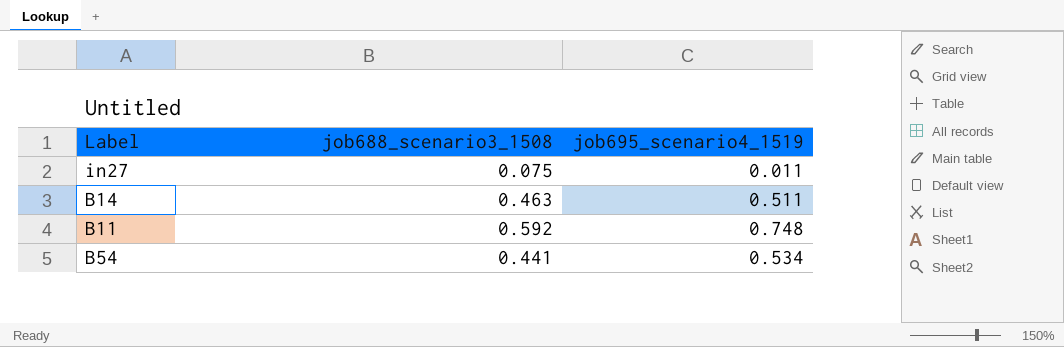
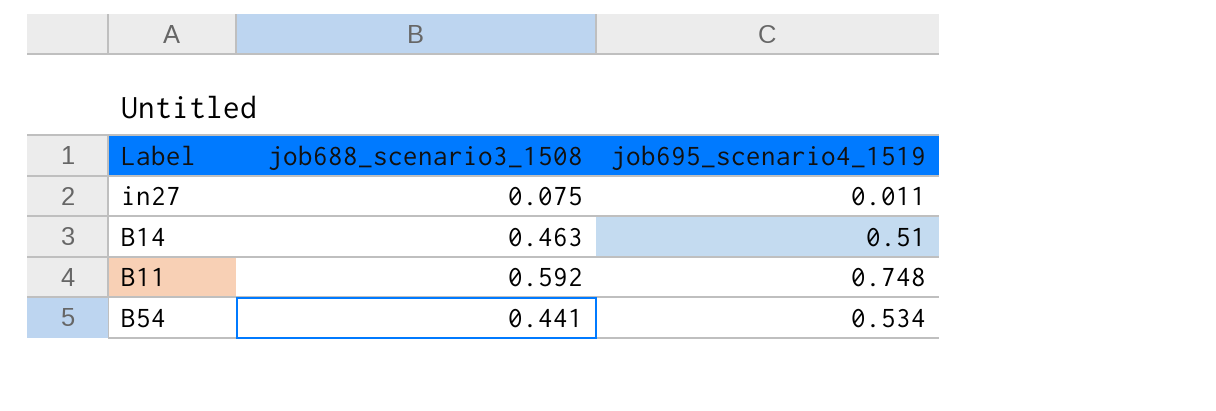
B14 | job695_scenario4_1519: 0.511 -> 0.51

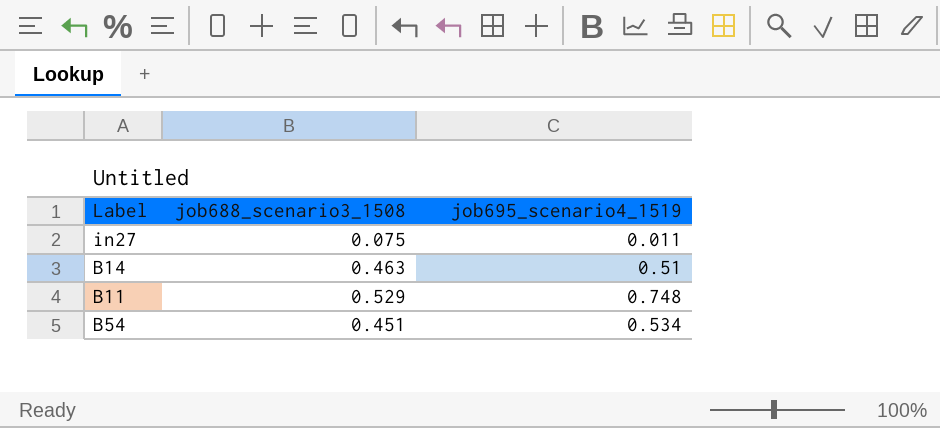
B11 | job688_scenario3_1508: 0.592 -> 0.529
B54 | job688_scenario3_1508: 0.441 -> 0.451

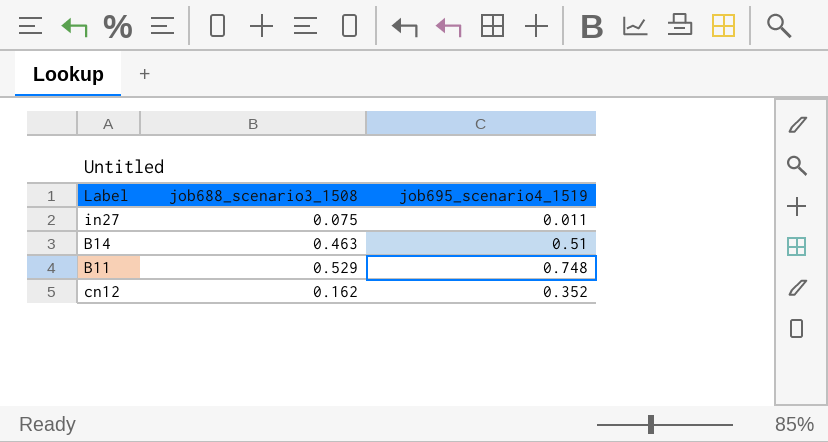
row B54: 0.451 | 0.534 -> none
row cn12: none -> 0.162 | 0.352

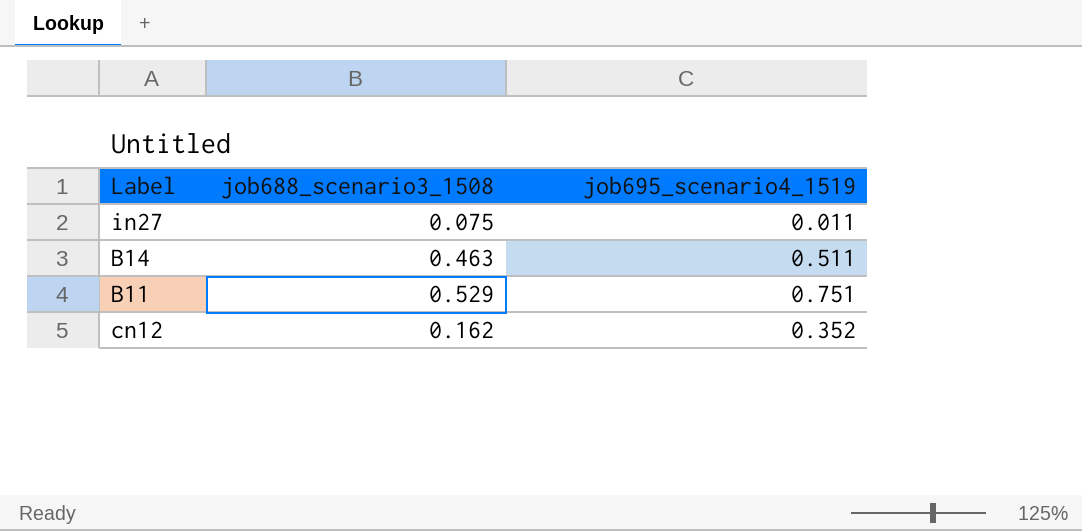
B14 | job695_scenario4_1519: 0.51 -> 0.511
B11 | job695_scenario4_1519: 0.748 -> 0.751

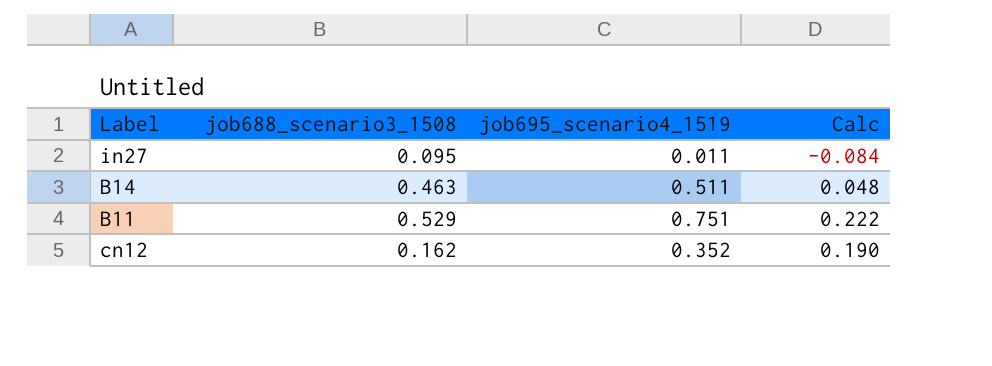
column Calc | formula: none -> [job695_scenario4_1519] - [job688_scenario3_1508]
in27 | job688_scenario3_1508: 0.075 -> 0.095

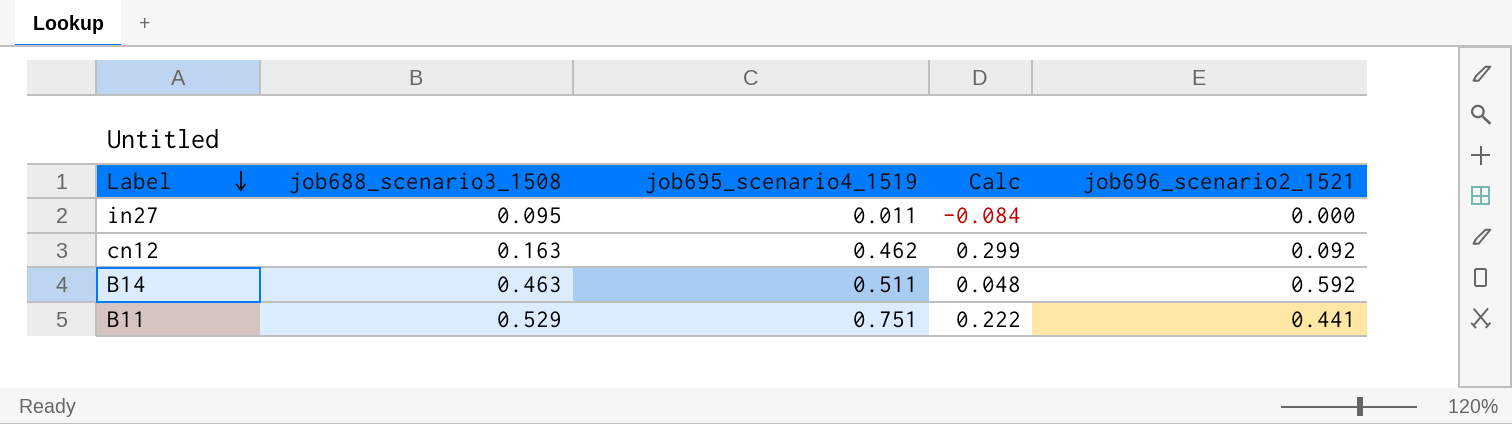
row order: none -> Label descending
column job696_scenario2_1521 | position: none -> 5
cn12 | job688_scenario3_1508: 0.162 -> 0.163
cn12 | job695_scenario4_1519: 0.352 -> 0.462
cn12 | Calc: 0.190 -> 0.299

